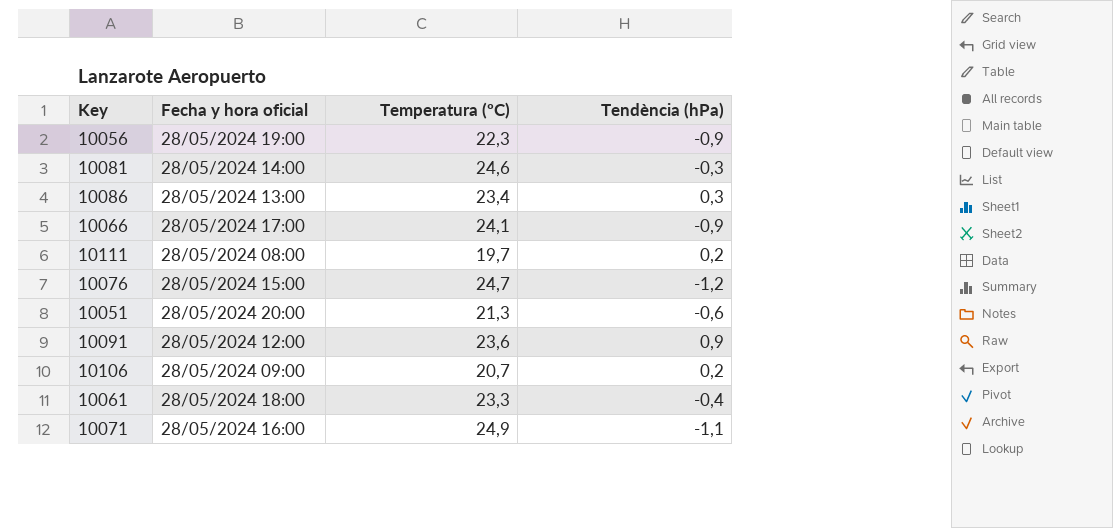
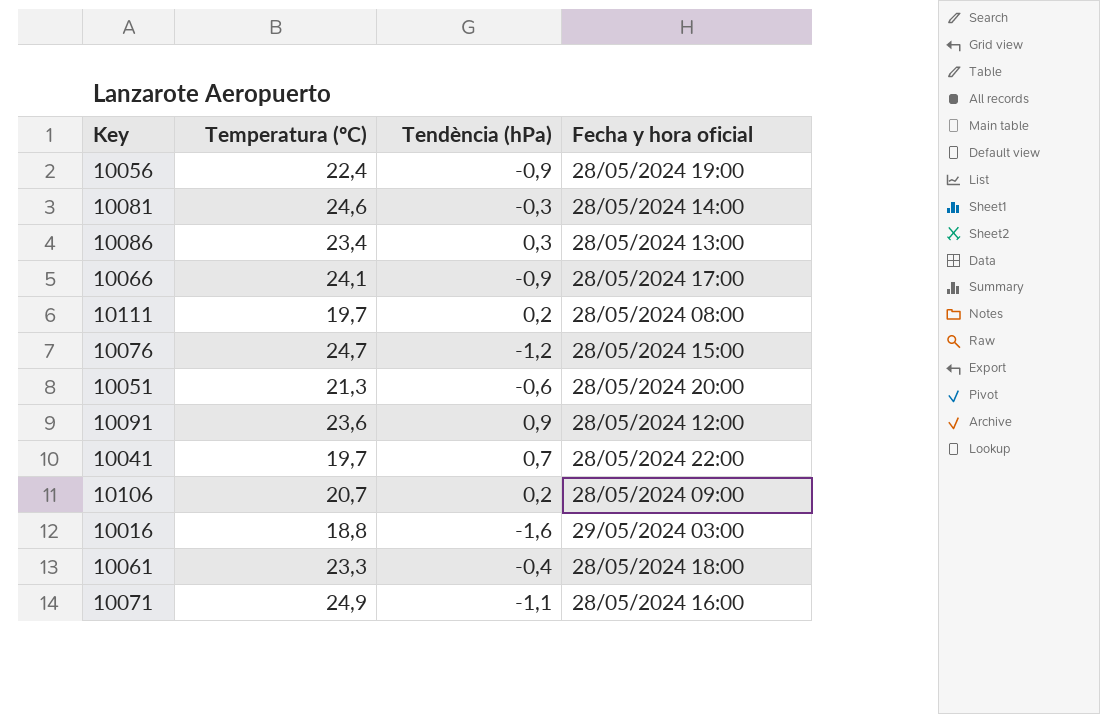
column Fecha y hora oficial | position: 2 -> 4
10056 | Temperatura (ºC): 22,3 -> 22,4
row 10041: none -> 19,7 | 0,7 | 28/05/2024 22:00
row 10016: none -> 18,8 | -1,6 | 29/05/2024 03:00

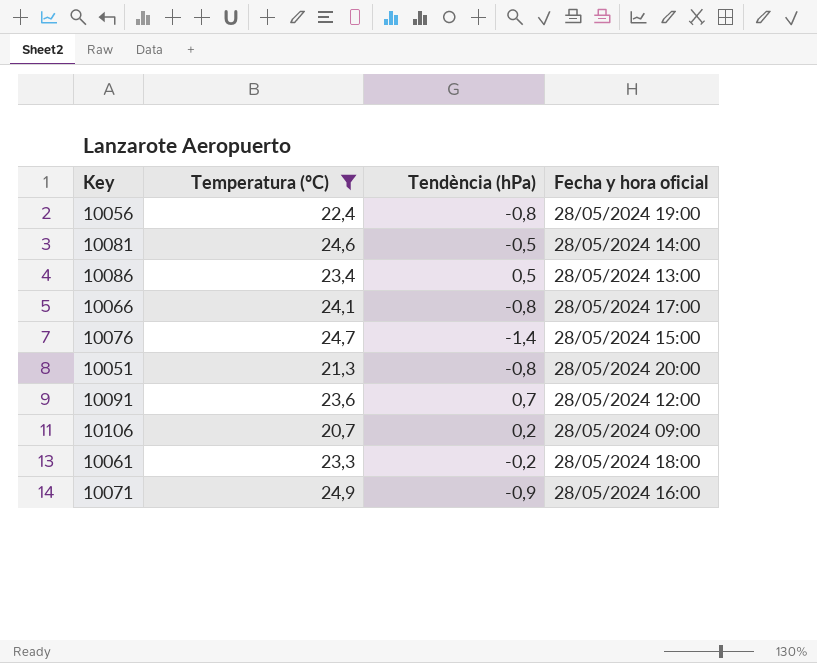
filter: none -> Temperatura (ºC) >= 20,7
10056 | Tendència (hPa): -0,9 -> -0,8
10081 | Tendència (hPa): -0,3 -> -0,5
10086 | Tendència (hPa): 0,3 -> 0,5
10066 | Tendència (hPa): -0,9 -> -0,8
10076 | Tendència (hPa): -1,2 -> -1,4
10051 | Tendència (hPa): -0,6 -> -0,8
10091 | Tendència (hPa): 0,9 -> 0,7
10061 | Tendència (hPa): -0,4 -> -0,2
10071 | Tendència (hPa): -1,1 -> -0,9

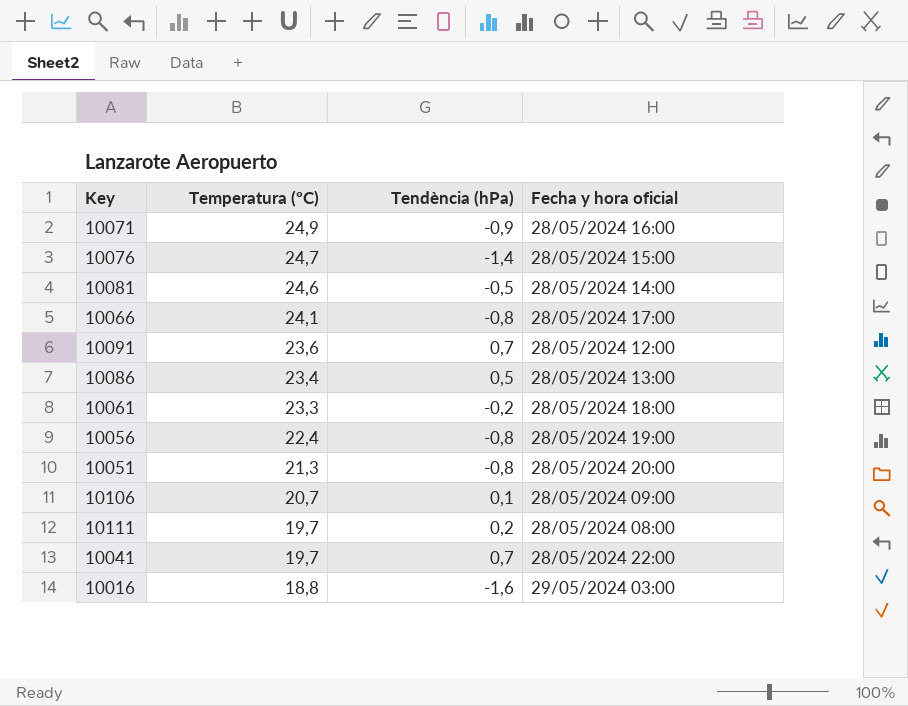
filter: Temperatura (ºC) >= 20,7 -> none
row order: none -> Temperatura (ºC) descending
10106 | Tendència (hPa): 0,2 -> 0,1

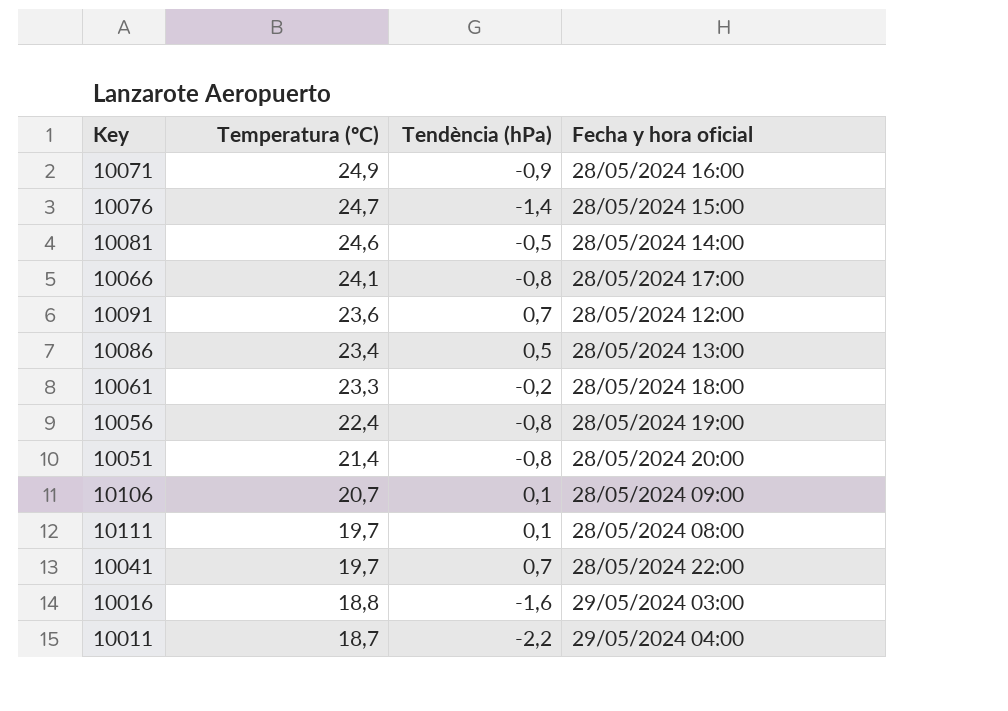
10051 | Temperatura (ºC): 21,3 -> 21,4
10111 | Tendència (hPa): 0,2 -> 0,1
row 10011: none -> 18,7 | -2,2 | 29/05/2024 04:00

